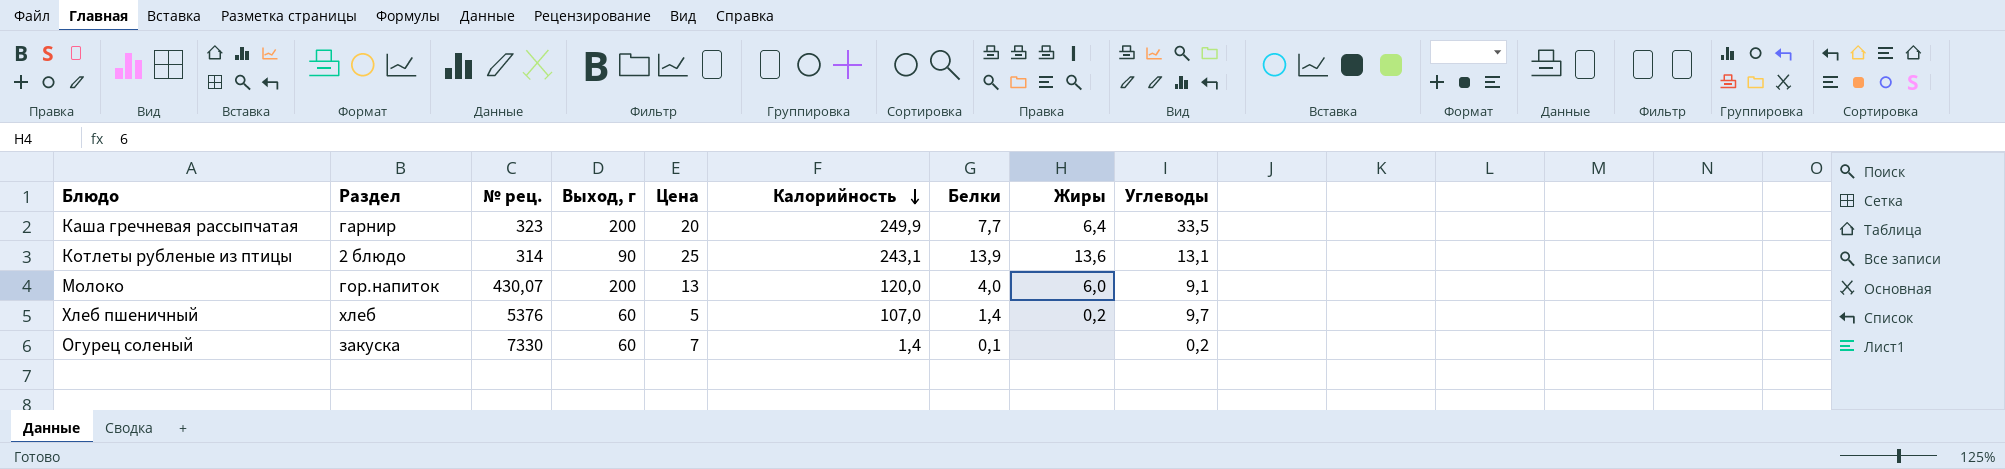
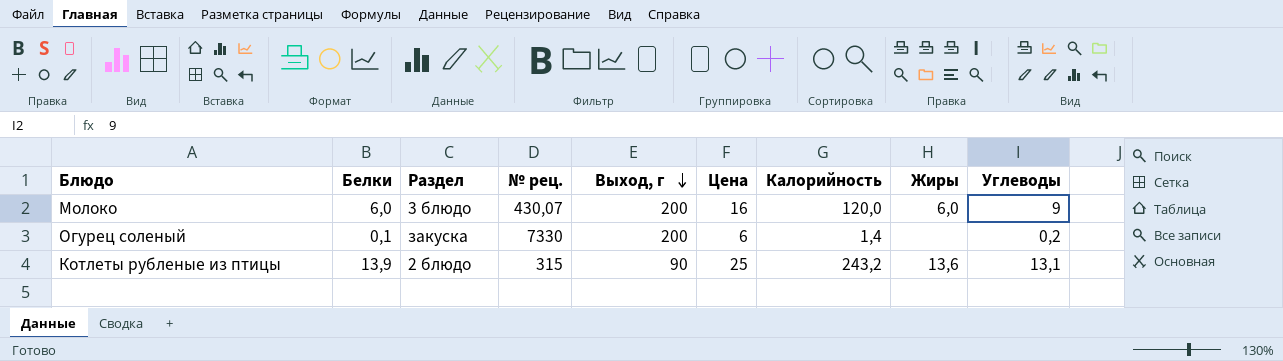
row order: Калорийность descending -> Выход, г descending
column Белки | position: 7 -> 2
row Каша гречневая рассыпчатая: гарнир | 323 | 200 | 20 | 249,9 | 7,7 | 6,4 | 33,5 -> none
row Хлеб пшеничный: хлеб | 5376 | 60 | 5 | 107,0 | 1,4 | 0,2 | 9,7 -> none
Молоко | Белки: 4,0 -> 6,0
Молоко | Раздел: гор.напиток -> 3 блюдо
Молоко | Цена: 13 -> 16
Молоко | Углеводы: 9,1 -> 9
Огурец соленый | Выход, г: 60 -> 200
Огурец соленый | Цена: 7 -> 6
Котлеты рубленые из птицы | № рец.: 314 -> 315
Котлеты рубленые из птицы | Калорийность: 243,1 -> 243,2

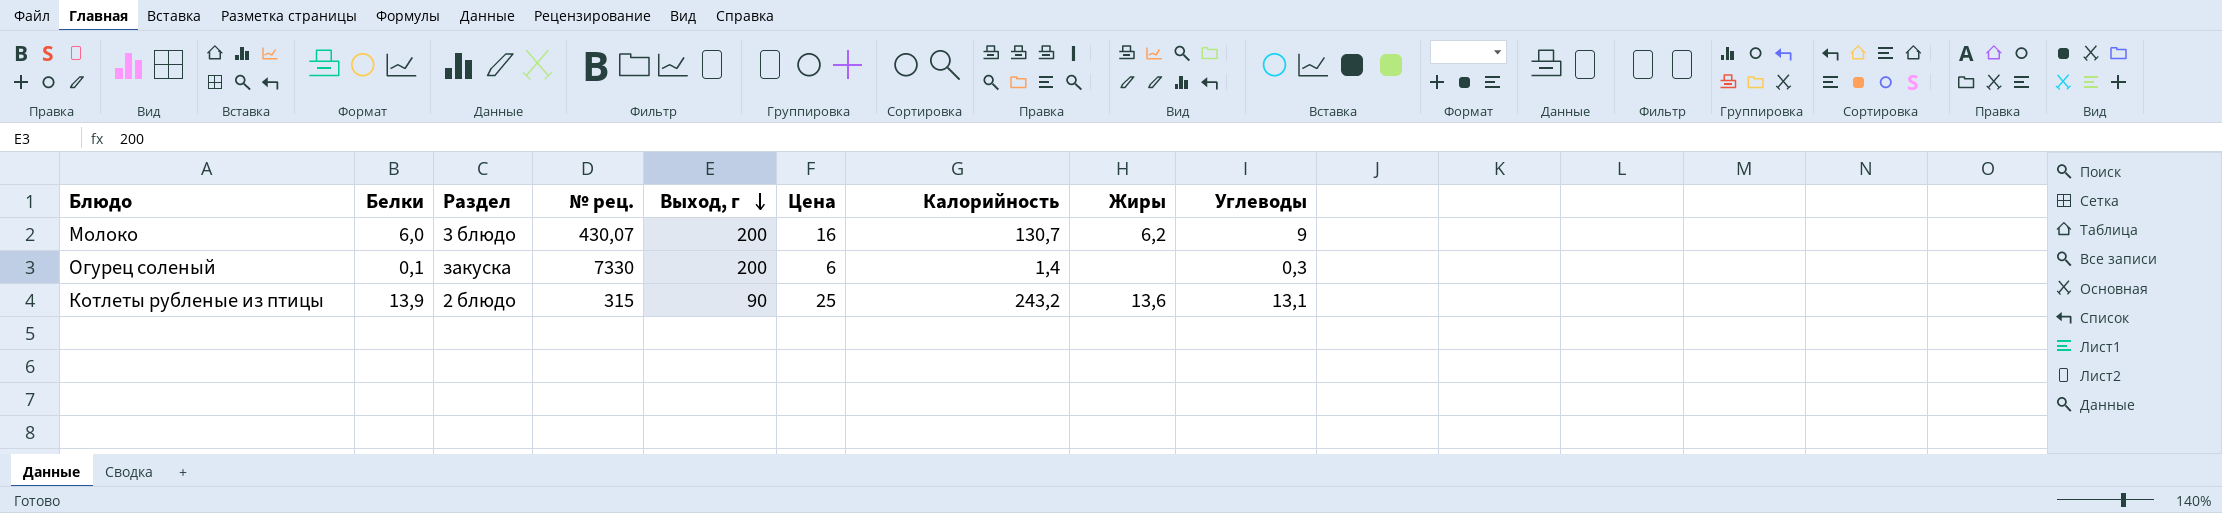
Молоко | Калорийность: 120,0 -> 130,7
Молоко | Жиры: 6,0 -> 6,2
Огурец соленый | Углеводы: 0,2 -> 0,3

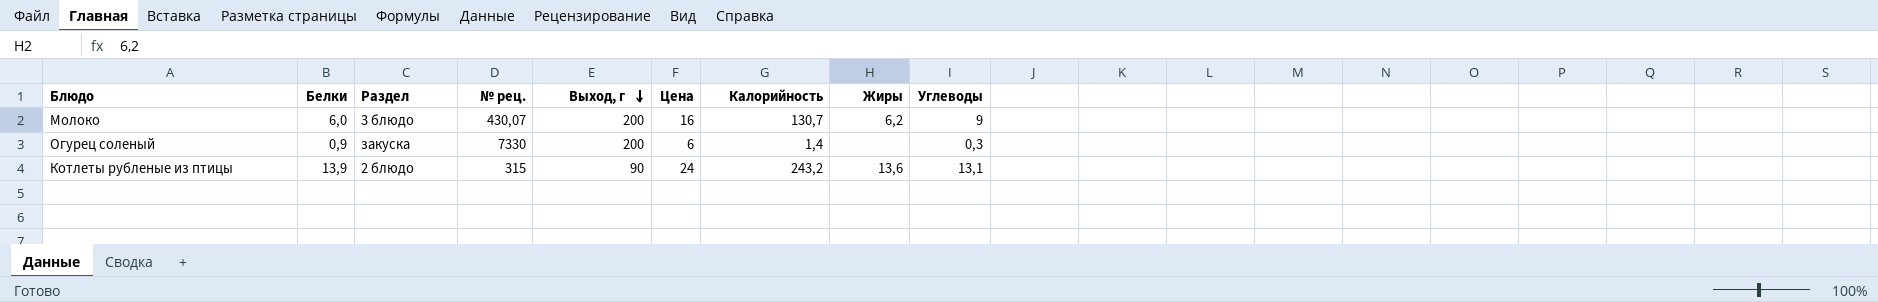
Огурец соленый | Белки: 0,1 -> 0,9
Котлеты рубленые из птицы | Цена: 25 -> 24

